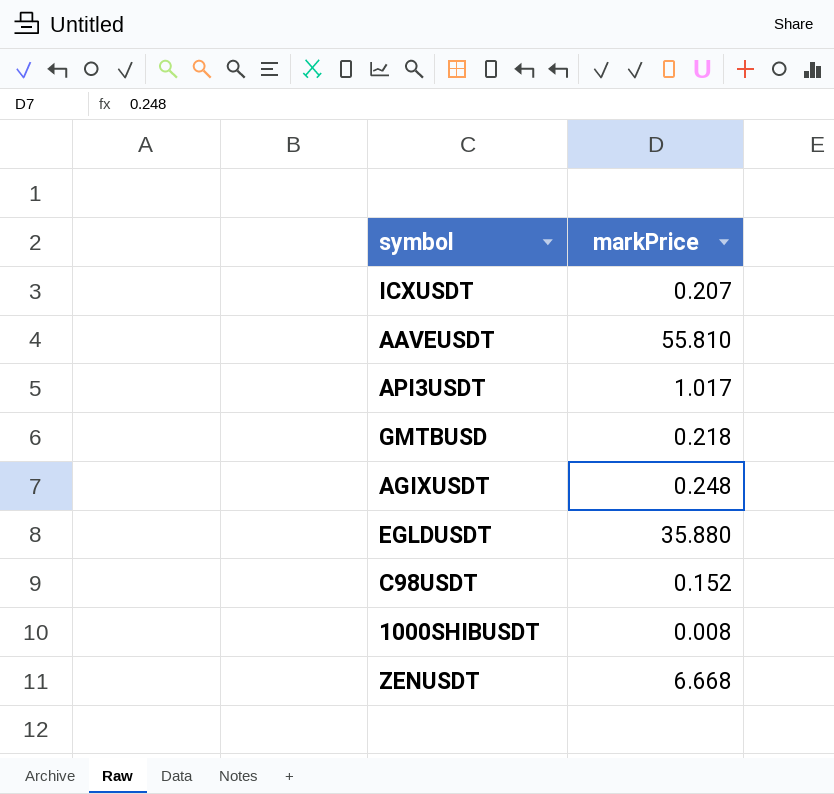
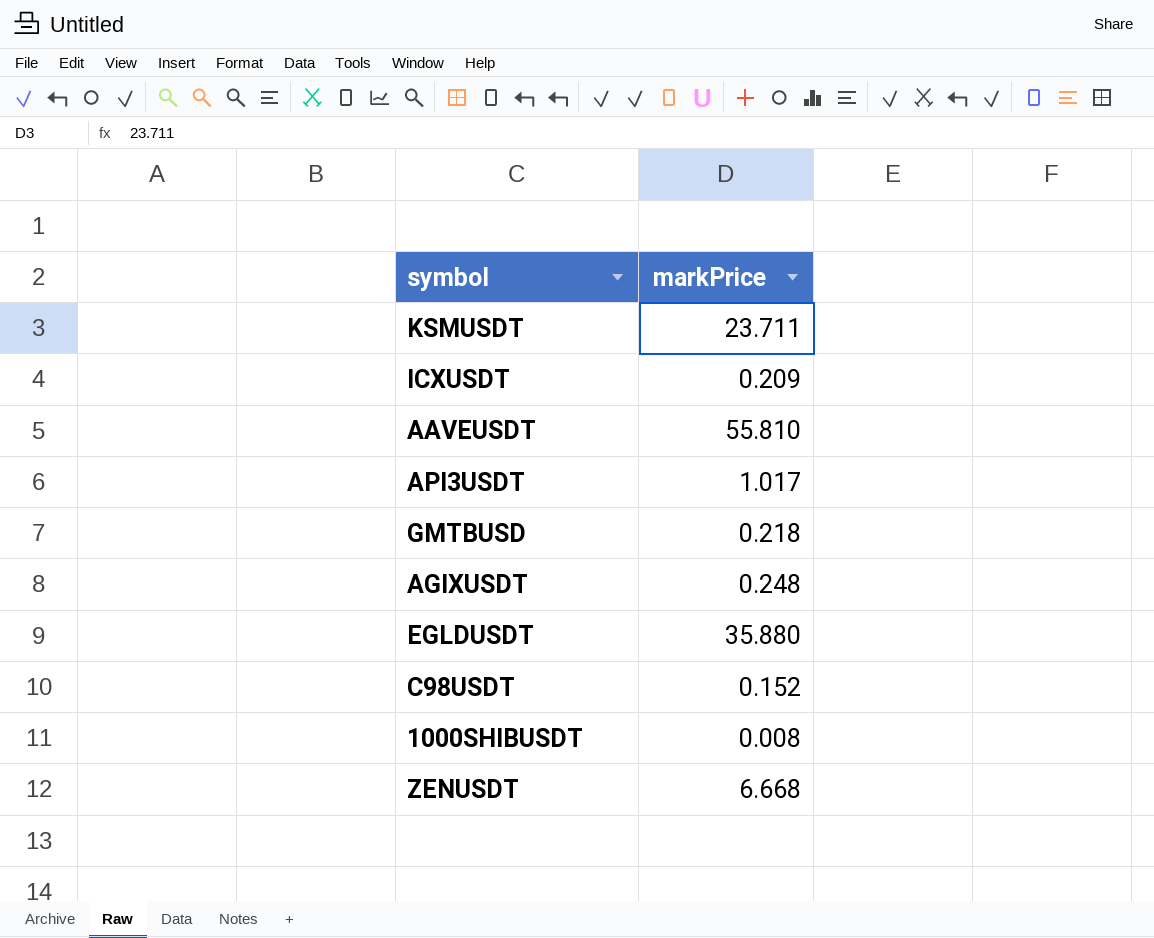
row KSMUSDT: none -> 23.711
ICXUSDT | markPrice: 0.207 -> 0.209

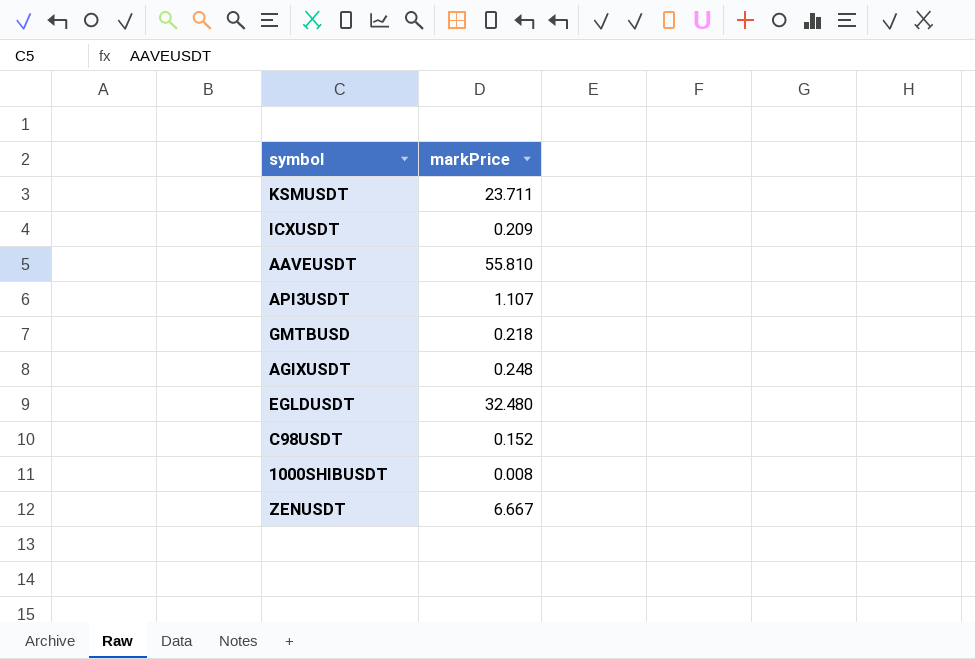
API3USDT | markPrice: 1.017 -> 1.107
EGLDUSDT | markPrice: 35.880 -> 32.480
ZENUSDT | markPrice: 6.668 -> 6.667

